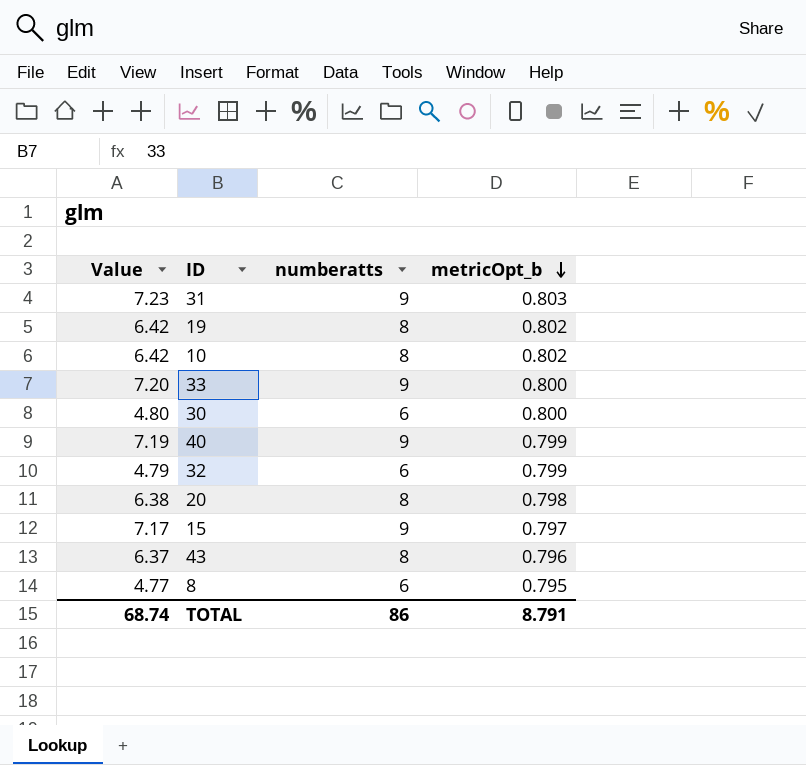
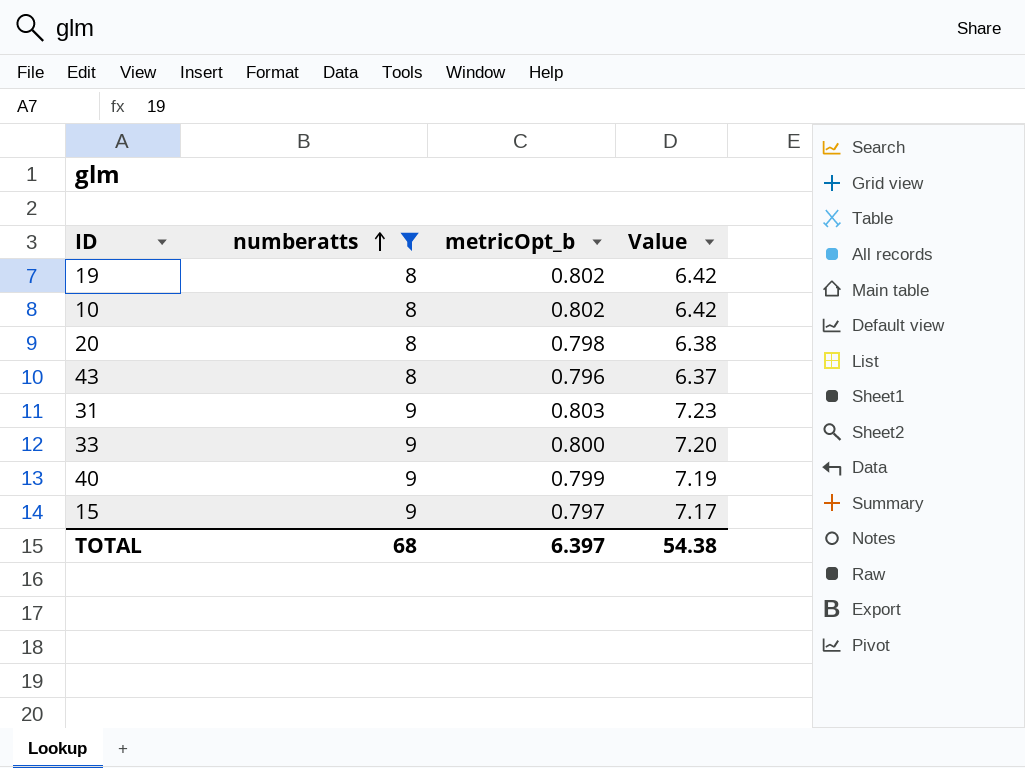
filter: none -> numberatts != 6
row order: metricOpt_b descending -> numberatts ascending
column Value | position: 1 -> 4
TOTAL | numberatts: 86 -> 68
TOTAL | metricOpt_b: 8.791 -> 6.397
TOTAL | Value: 68.74 -> 54.38

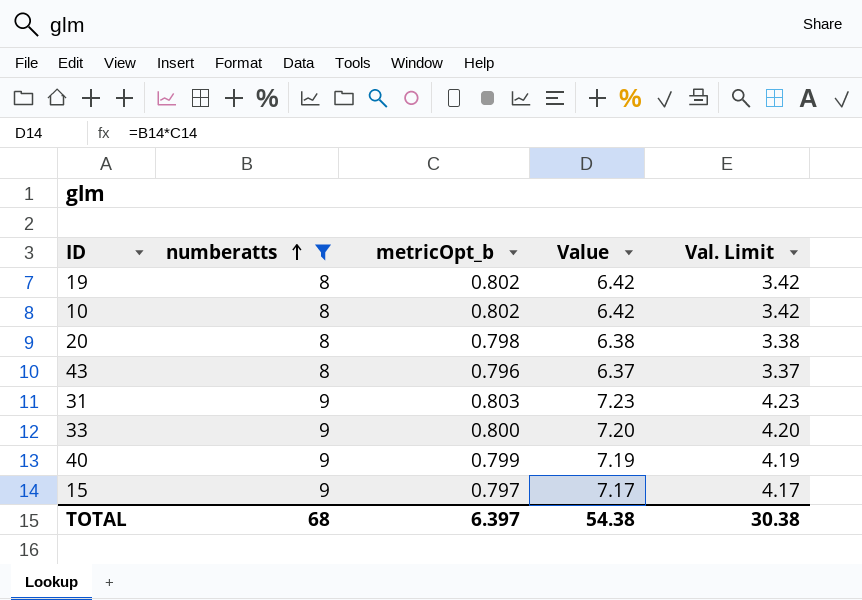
column Val. Limit | formula: none -> [Value] - 3

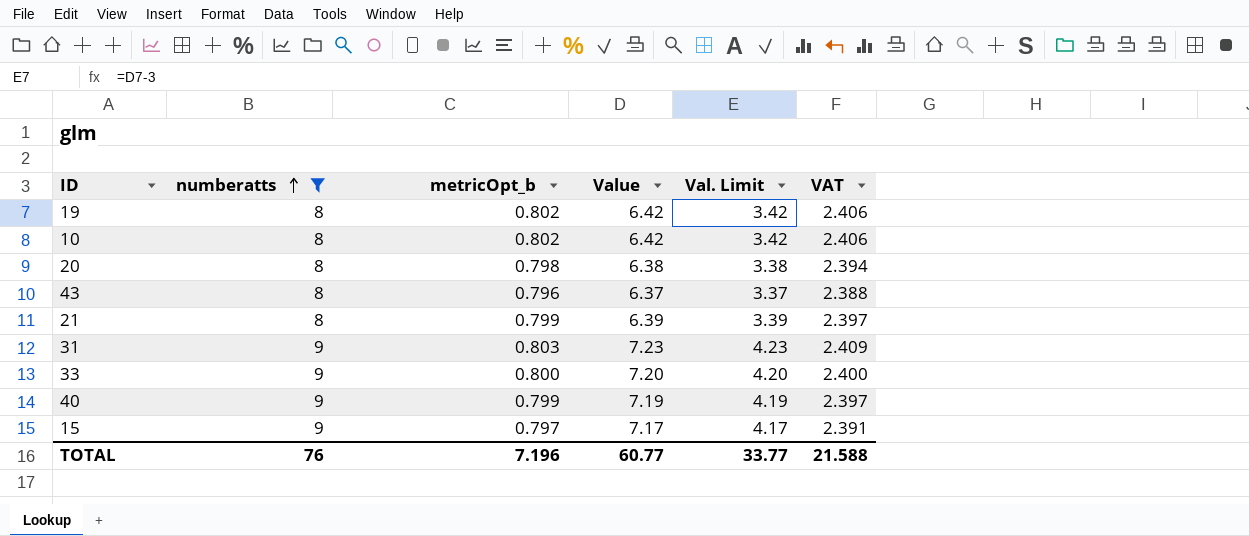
column VAT | formula: none -> [metricOpt_b] * 3
row 21: none -> 8 | 0.799 | 6.39 | 3.39 | 2.397
TOTAL | numberatts: 68 -> 76
TOTAL | metricOpt_b: 6.397 -> 7.196
TOTAL | Value: 54.38 -> 60.77
TOTAL | Val. Limit: 30.38 -> 33.77

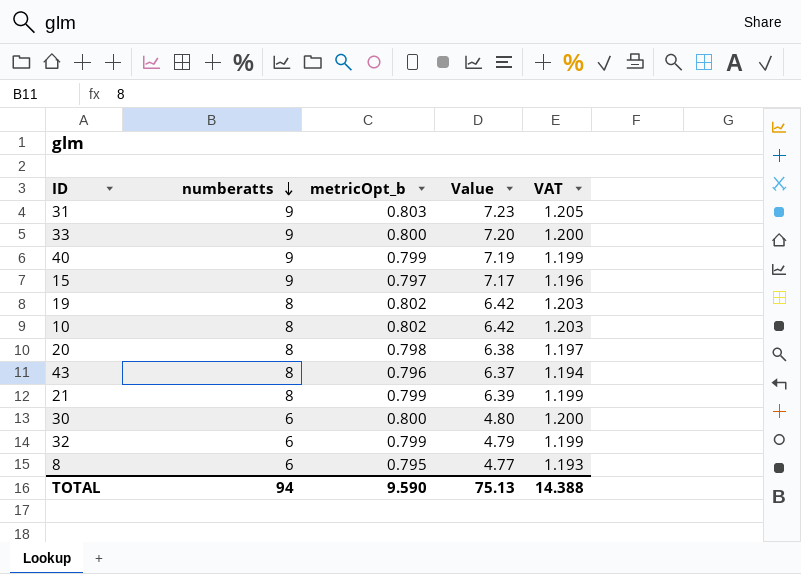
filter: numberatts != 6 -> none
row order: numberatts ascending -> numberatts descending
column Val. Limit | formula: [Value] - 3 -> none
column VAT | formula: [metricOpt_b] * 3 -> [metricOpt_b] * 1.5
TOTAL | numberatts: 76 -> 94
TOTAL | metricOpt_b: 7.196 -> 9.590
TOTAL | Value: 60.77 -> 75.13
TOTAL | VAT: 21.588 -> 14.388

